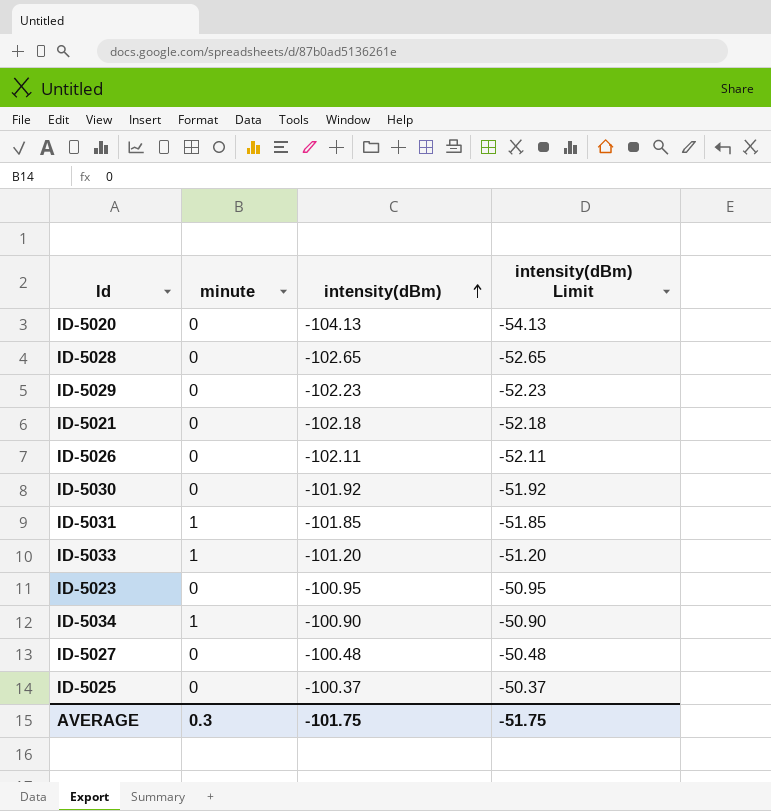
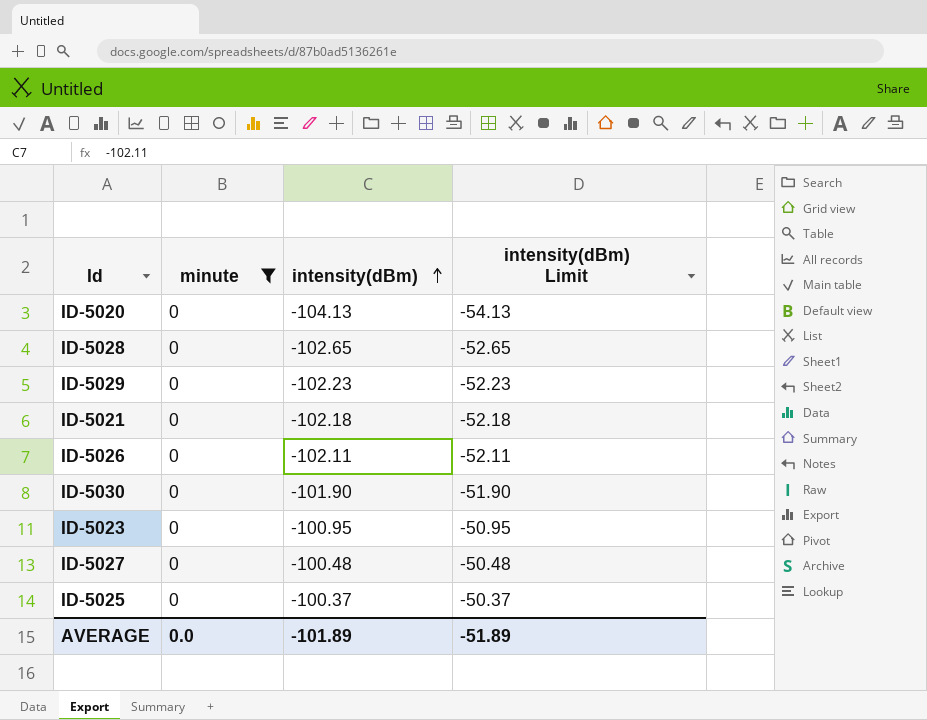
filter: none -> minute = 0
ID-5030 | intensity(dBm): -101.92 -> -101.90
ID-5030 | intensity(dBm) Limit: -51.92 -> -51.90
AVERAGE | minute: 0.3 -> 0.0
AVERAGE | intensity(dBm): -101.75 -> -101.89
AVERAGE | intensity(dBm) Limit: -51.75 -> -51.89

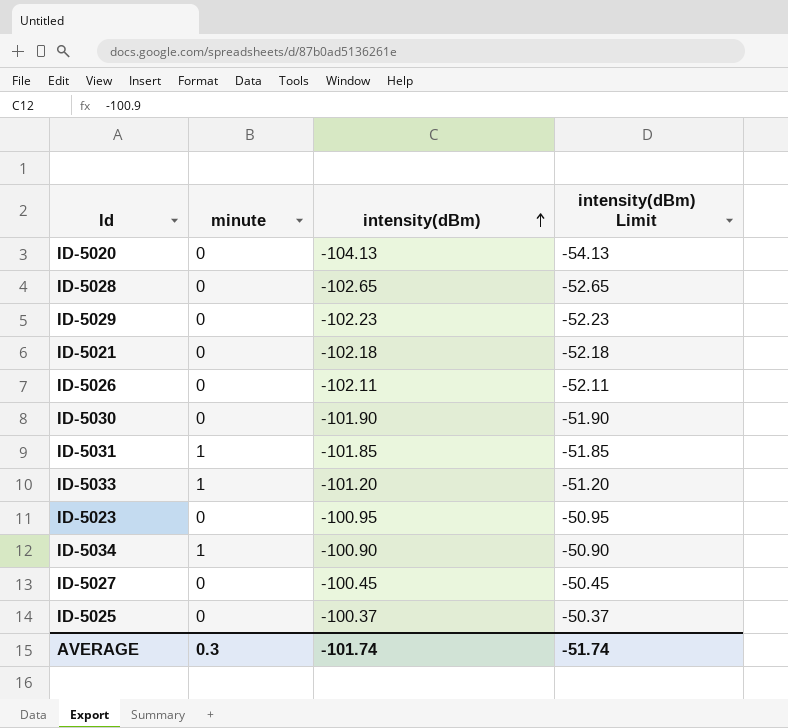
filter: minute = 0 -> none
ID-5027 | intensity(dBm): -100.48 -> -100.45
ID-5027 | intensity(dBm) Limit: -50.48 -> -50.45
AVERAGE | minute: 0.0 -> 0.3
AVERAGE | intensity(dBm): -101.89 -> -101.74
AVERAGE | intensity(dBm) Limit: -51.89 -> -51.74

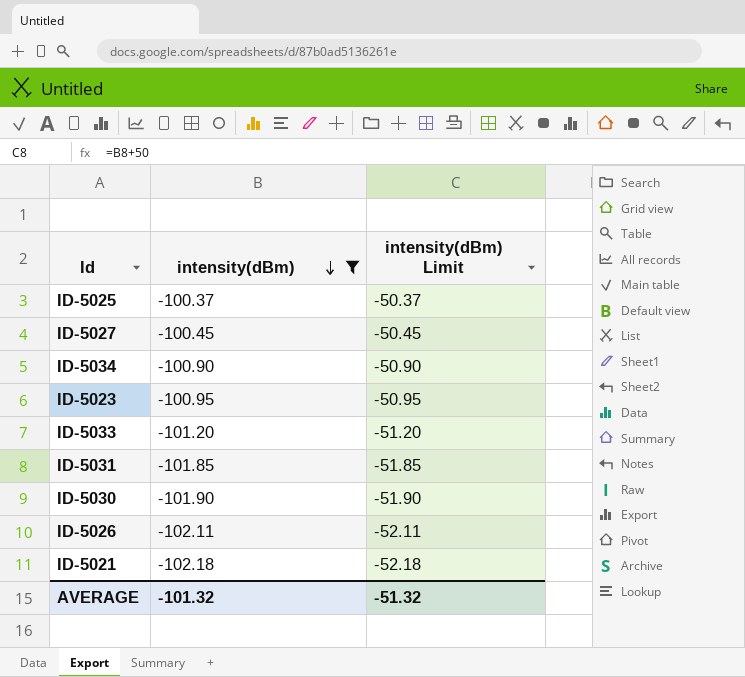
filter: none -> intensity(dBm) >= -102.18
row order: intensity(dBm) ascending -> intensity(dBm) descending
column minute | position: 2 -> none
AVERAGE | intensity(dBm): -101.74 -> -101.32
AVERAGE | intensity(dBm) Limit: -51.74 -> -51.32

